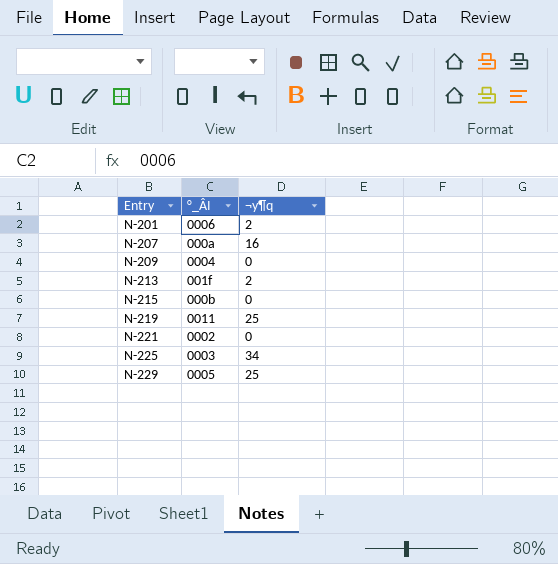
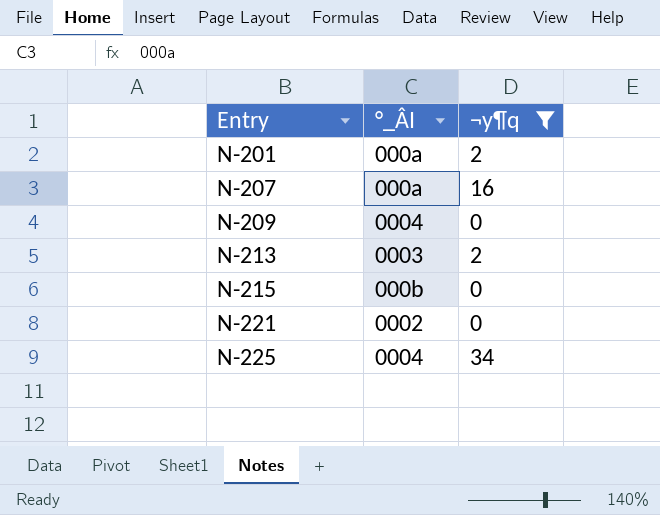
filter: none -> ¬y¶q != 25
N-201 | °_ÂI: 0006 -> 000a
N-213 | °_ÂI: 001f -> 0003
N-225 | °_ÂI: 0003 -> 0004

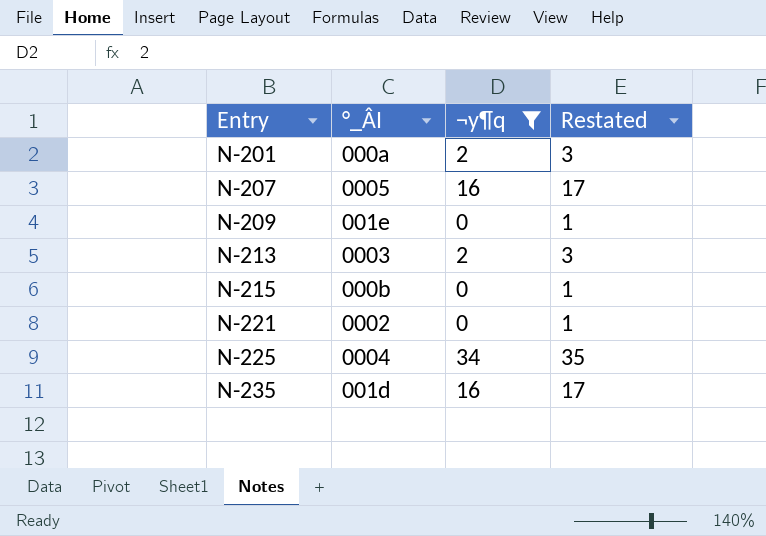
column Restated | formula: none -> [¬y¶q] + 1
N-207 | °_ÂI: 000a -> 0005
N-209 | °_ÂI: 0004 -> 001e
row N-235: none -> 001d | 16 | 17

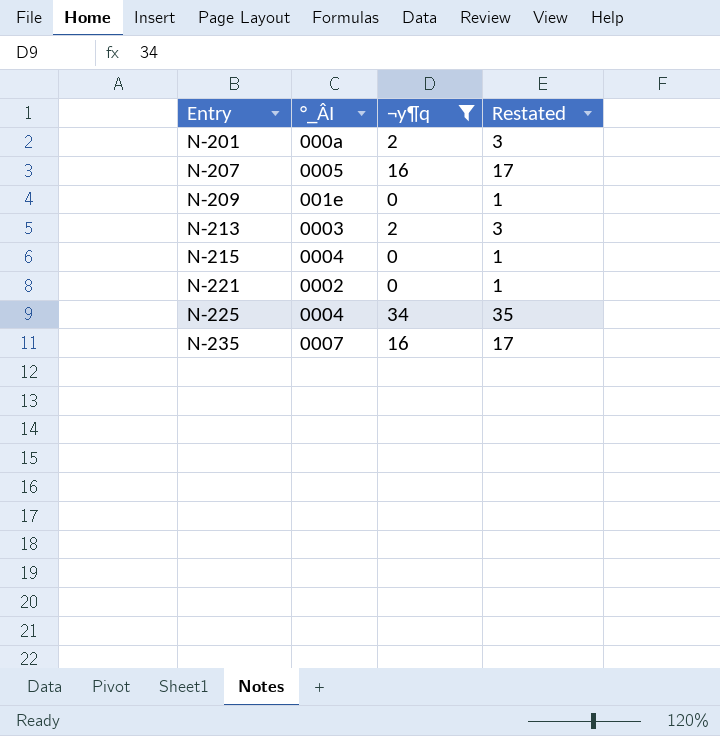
N-215 | °_ÂI: 000b -> 0004
N-235 | °_ÂI: 001d -> 0007

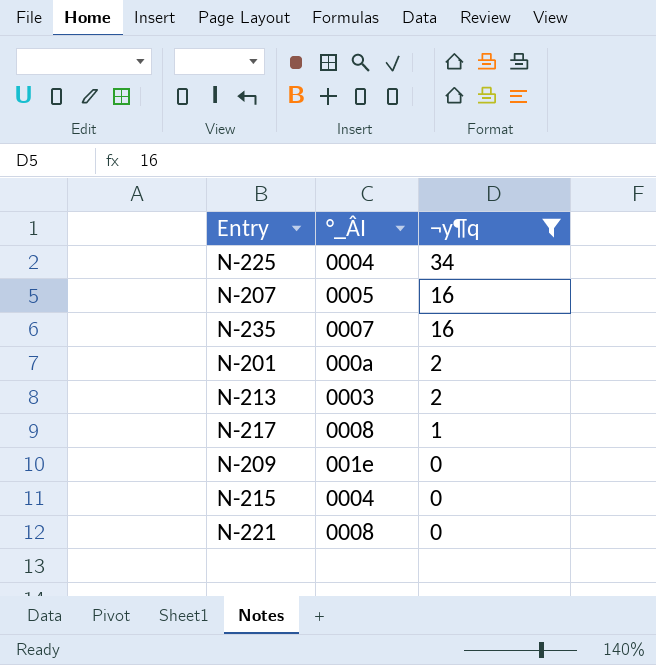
row order: Entry ascending -> ¬y¶q descending
column Restated | formula: [¬y¶q] + 1 -> none
row N-217: none -> 0008 | 1
N-221 | °_ÂI: 0002 -> 0008

